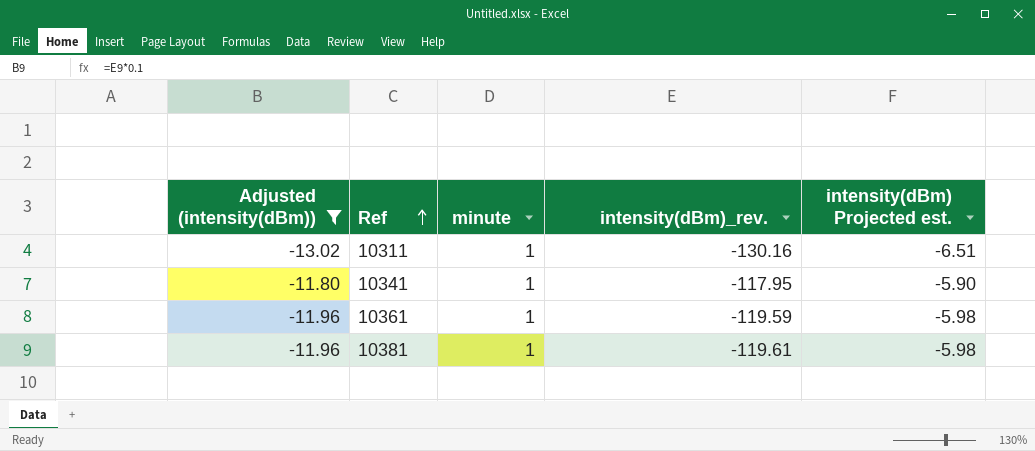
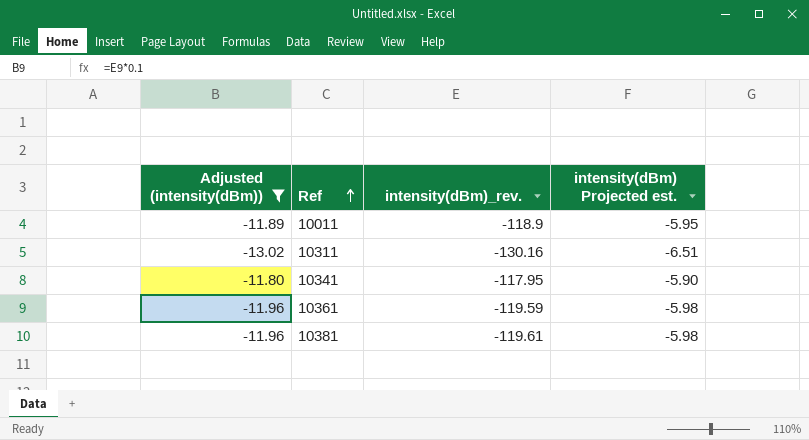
column minute | position: 3 -> none
row 10011: none -> -11.89 | -118.9 | -5.95

